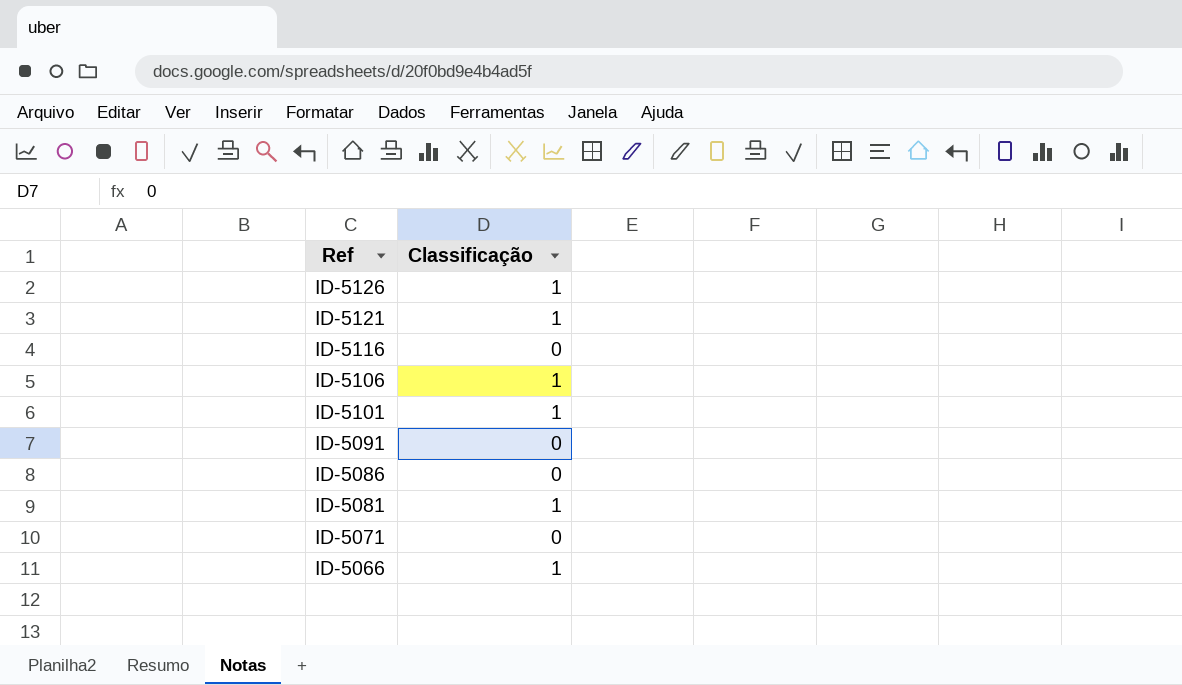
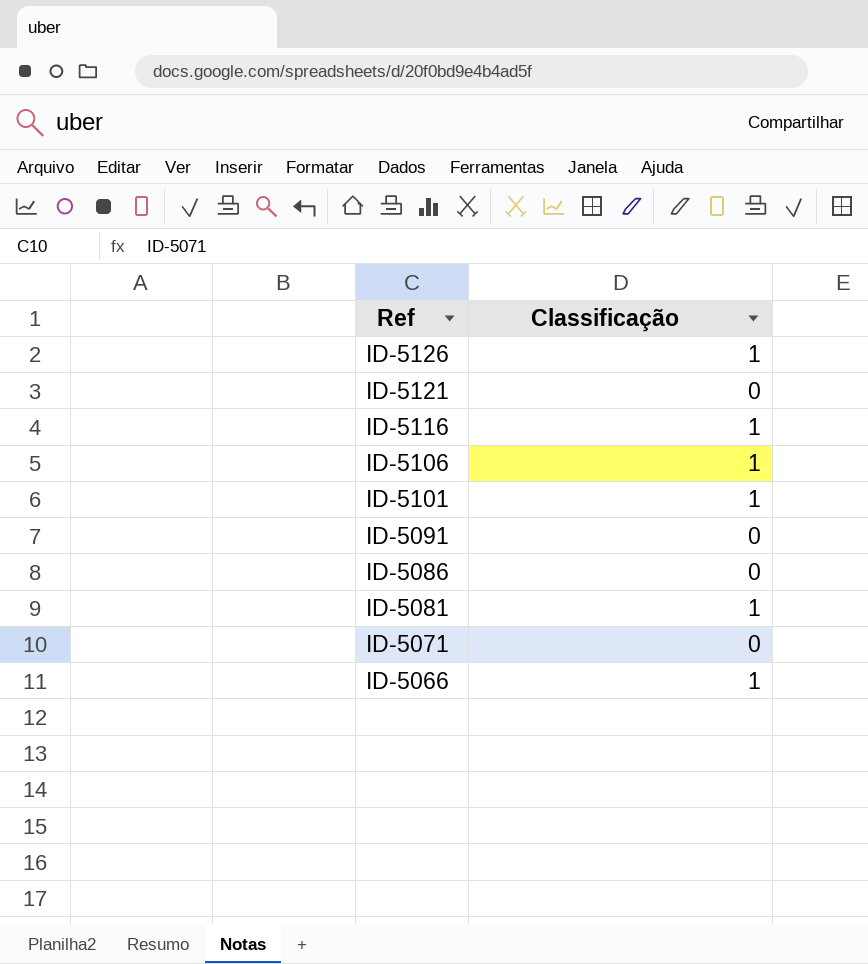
ID-5121 | Classificação: 1 -> 0
ID-5116 | Classificação: 0 -> 1

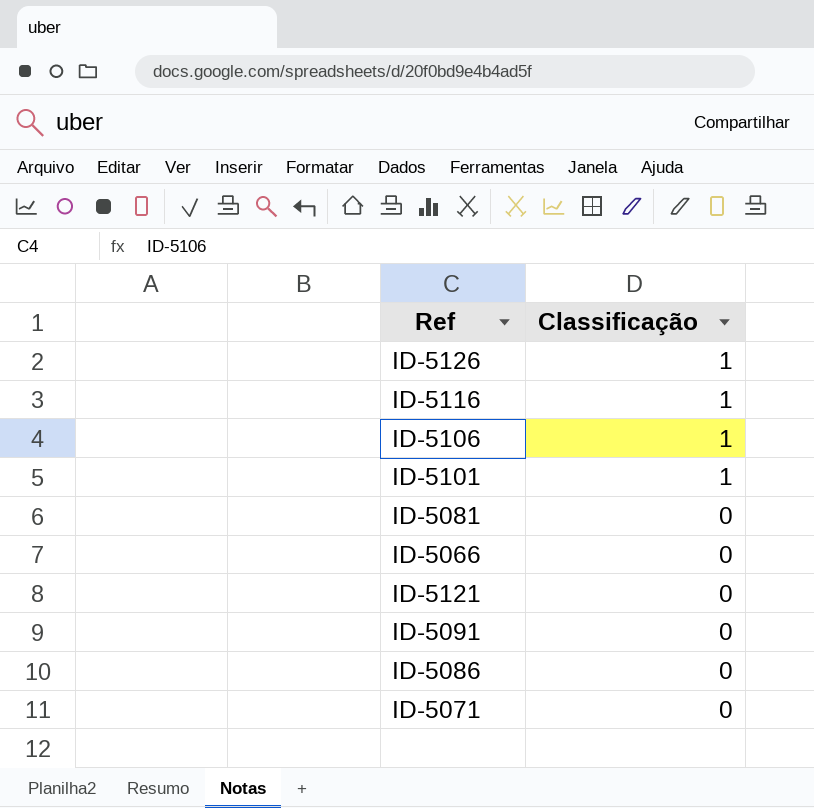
row order: Ref descending -> Classificação descending
ID-5081 | Classificação: 1 -> 0
ID-5066 | Classificação: 1 -> 0

